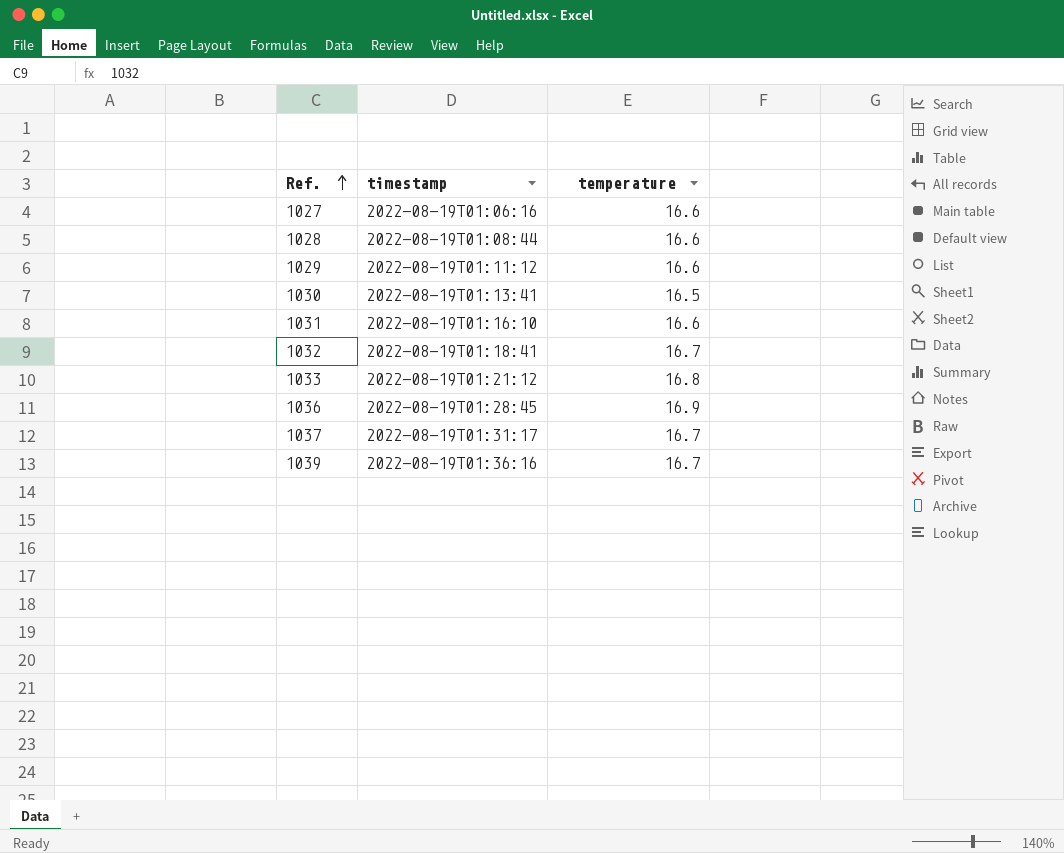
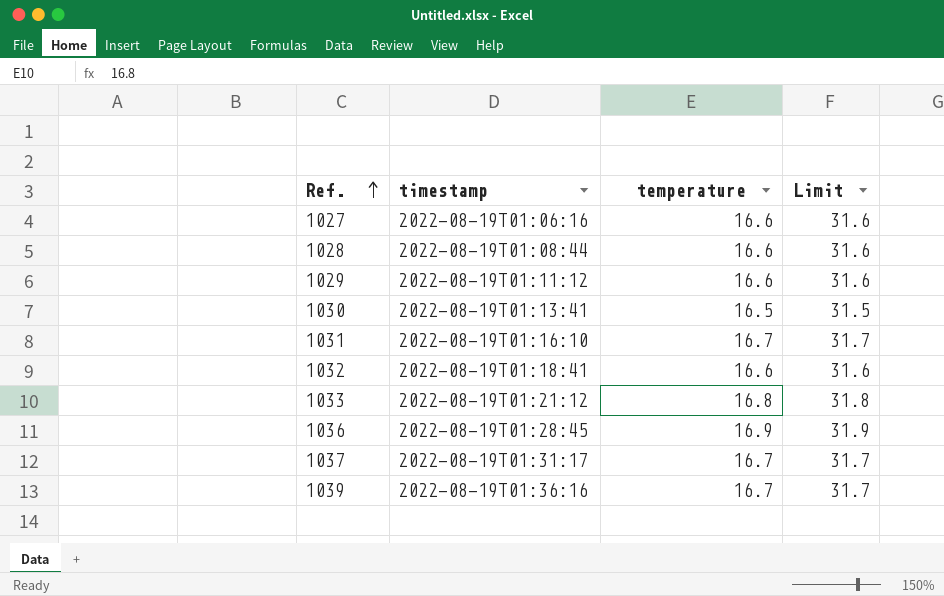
column Limit | formula: none -> [temperature] + 15
1031 | temperature: 16.6 -> 16.7
1032 | temperature: 16.7 -> 16.6

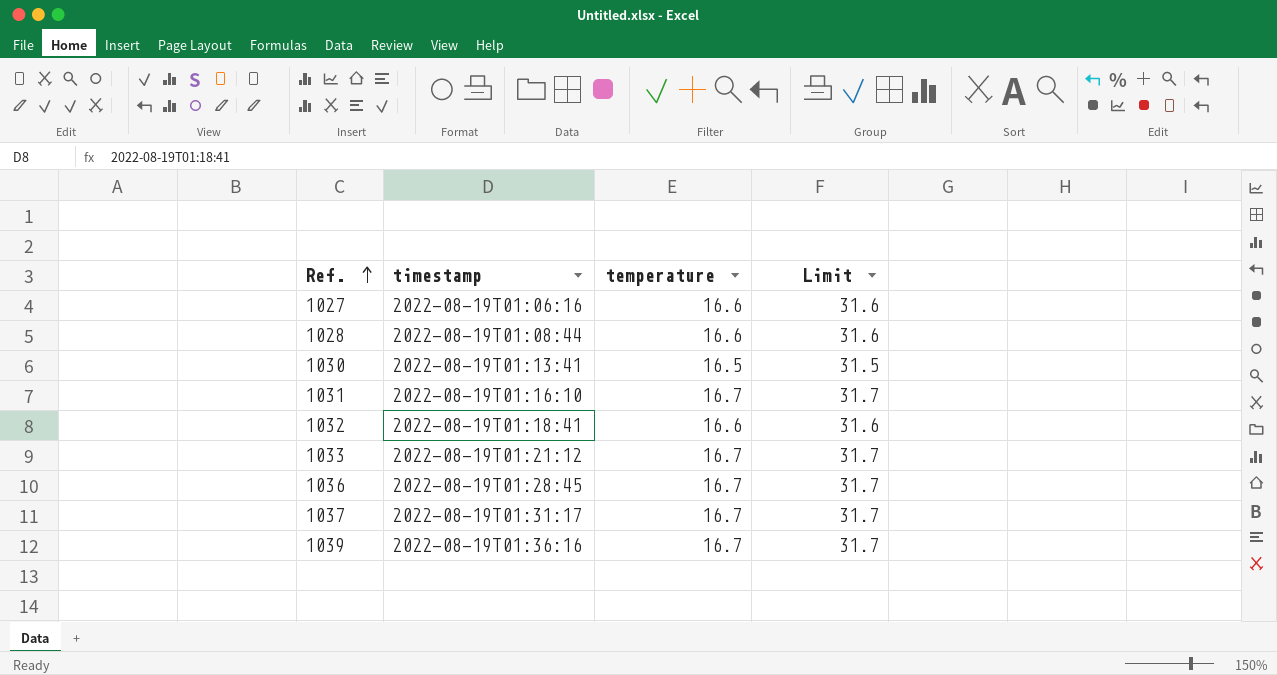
row 1029: 2022-08-19T01:11:12 | 16.6 | 31.6 -> none
1033 | temperature: 16.8 -> 16.7
1033 | Limit: 31.8 -> 31.7
1036 | temperature: 16.9 -> 16.7
1036 | Limit: 31.9 -> 31.7

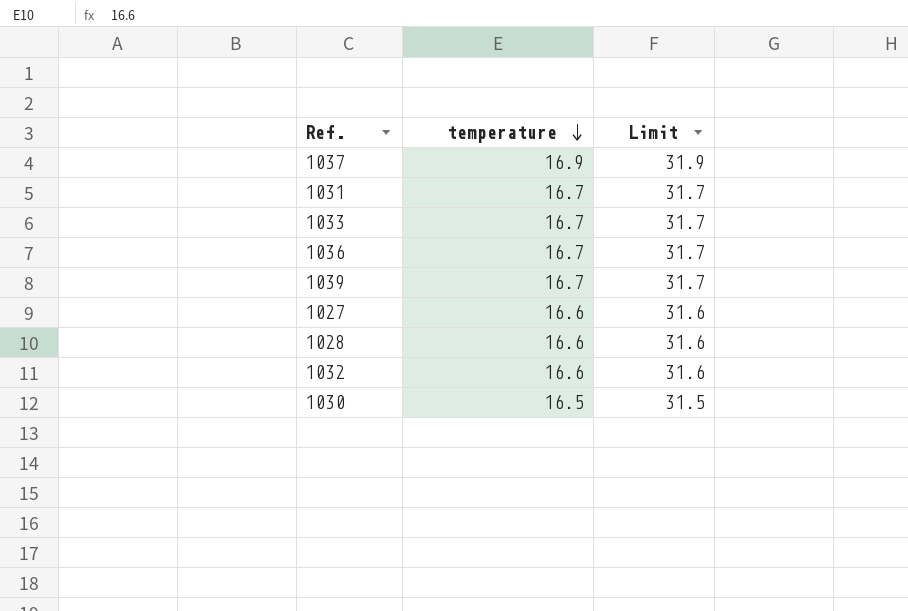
row order: Ref. ascending -> temperature descending
column timestamp | position: 2 -> none
1037 | temperature: 16.7 -> 16.9
1037 | Limit: 31.7 -> 31.9

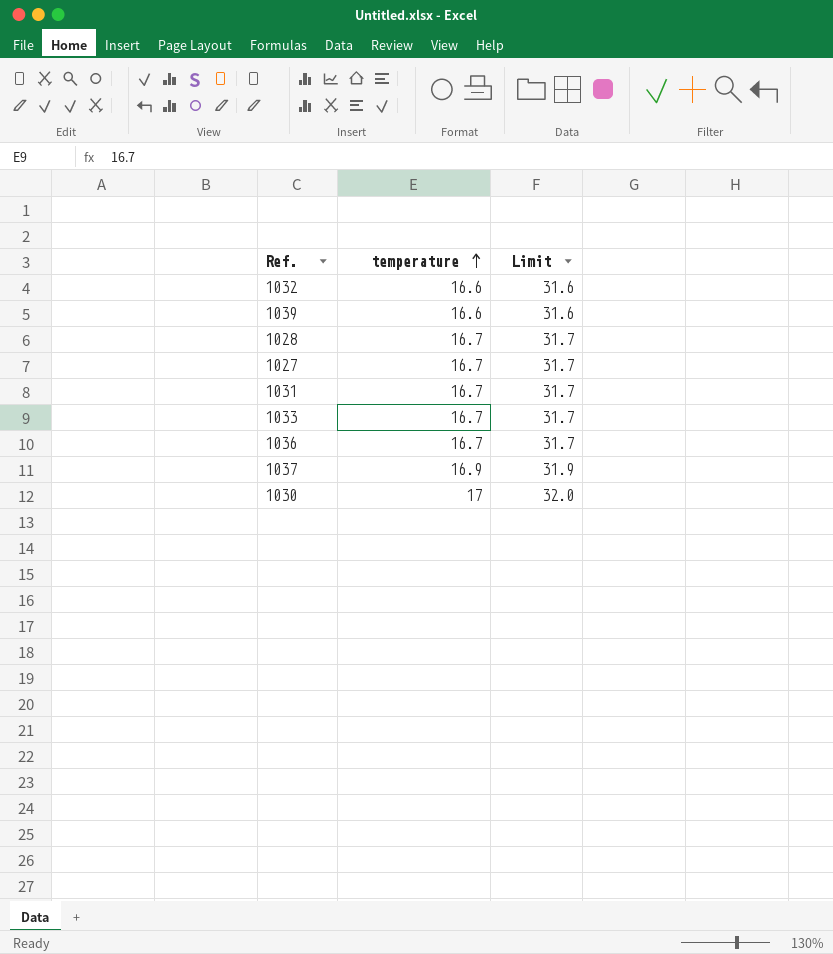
row order: temperature descending -> temperature ascending
1039 | temperature: 16.7 -> 16.6
1039 | Limit: 31.7 -> 31.6
1028 | temperature: 16.6 -> 16.7
1028 | Limit: 31.6 -> 31.7
1027 | temperature: 16.6 -> 16.7
1027 | Limit: 31.6 -> 31.7
1030 | temperature: 16.5 -> 17
1030 | Limit: 31.5 -> 32.0

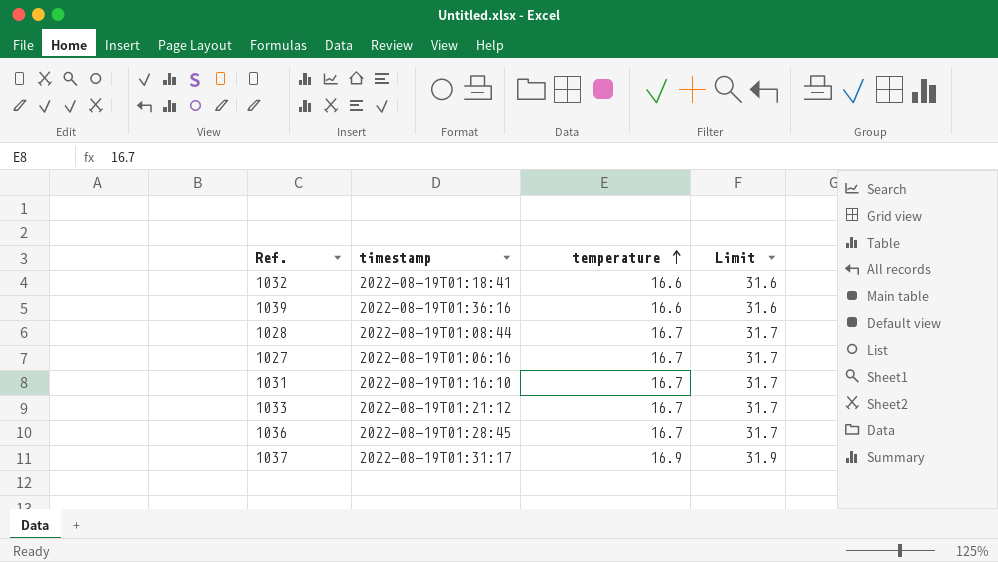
column timestamp | position: none -> 2
row 1030: 17 | 32.0 -> none

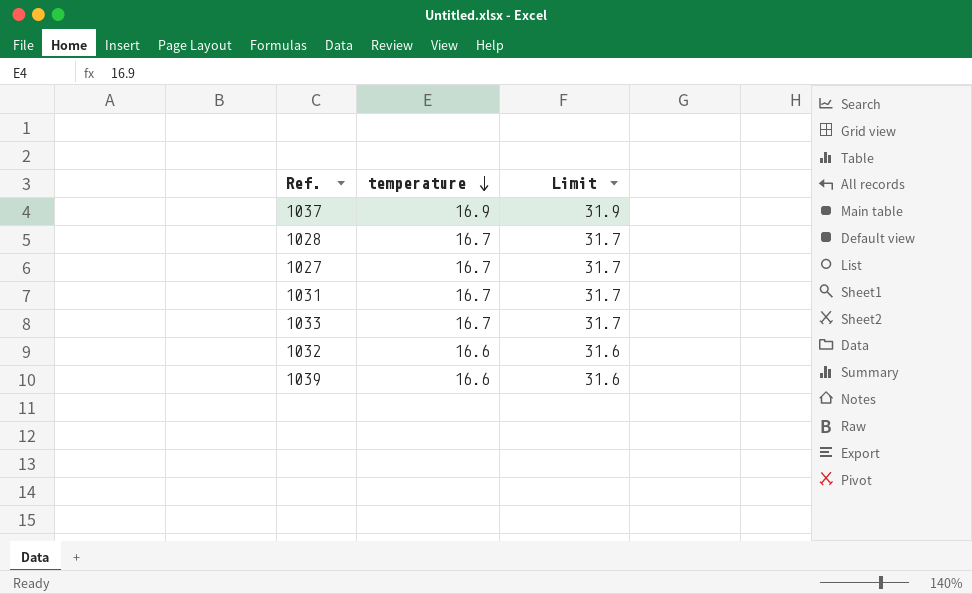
row order: temperature ascending -> temperature descending
column timestamp | position: 2 -> none
row 1036: 2022-08-19T01:28:45 | 16.7 | 31.7 -> none

